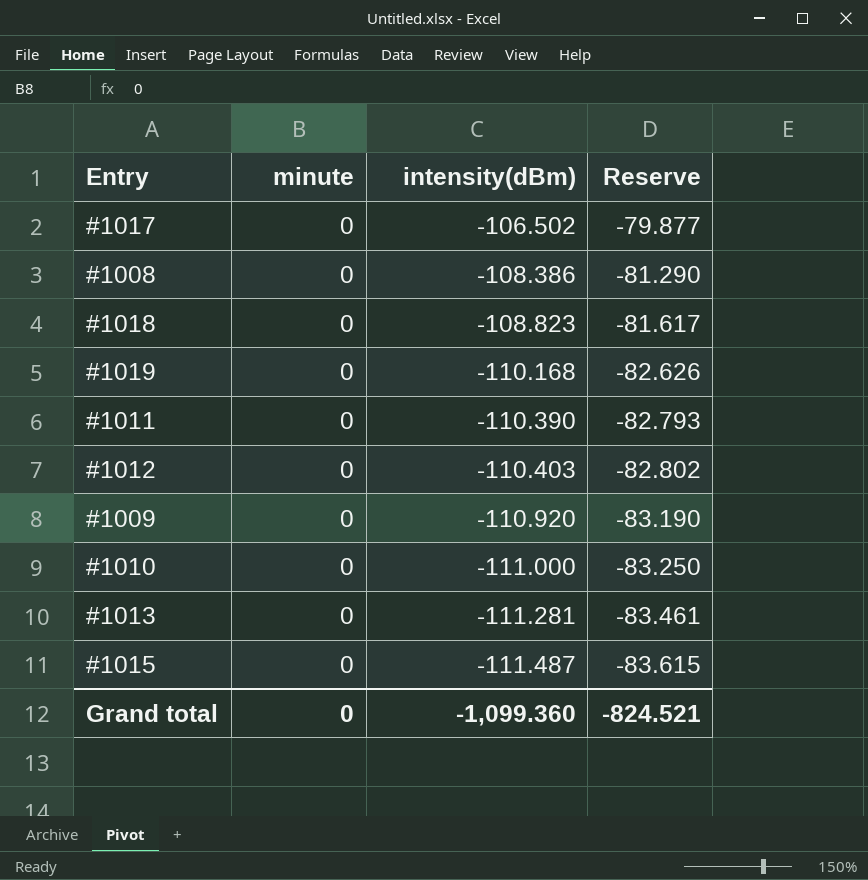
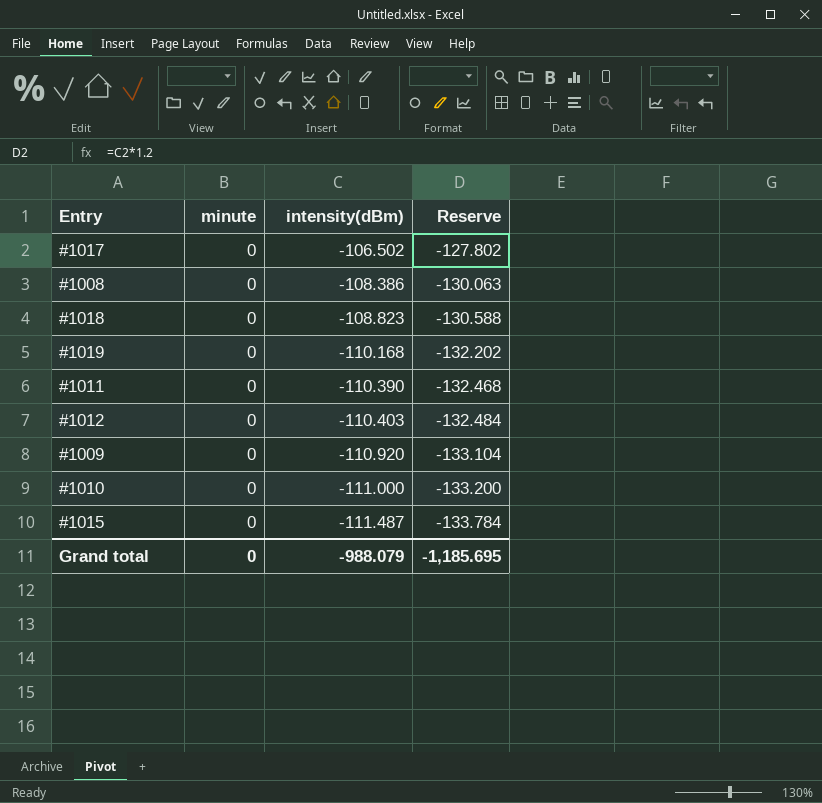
column Reserve | formula: [intensity(dBm)] * 0.75 -> [intensity(dBm)] * 1.2
row #1013: 0 | -111.281 | -83.461 -> none
Grand total | intensity(dBm): -1,099.360 -> -988.079
Grand total | Reserve: -824.521 -> -1,185.695

